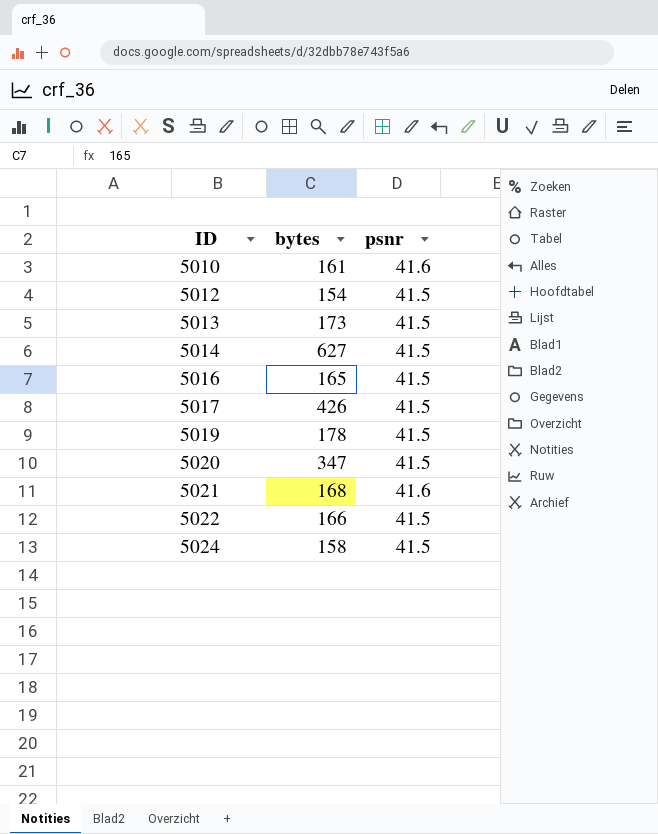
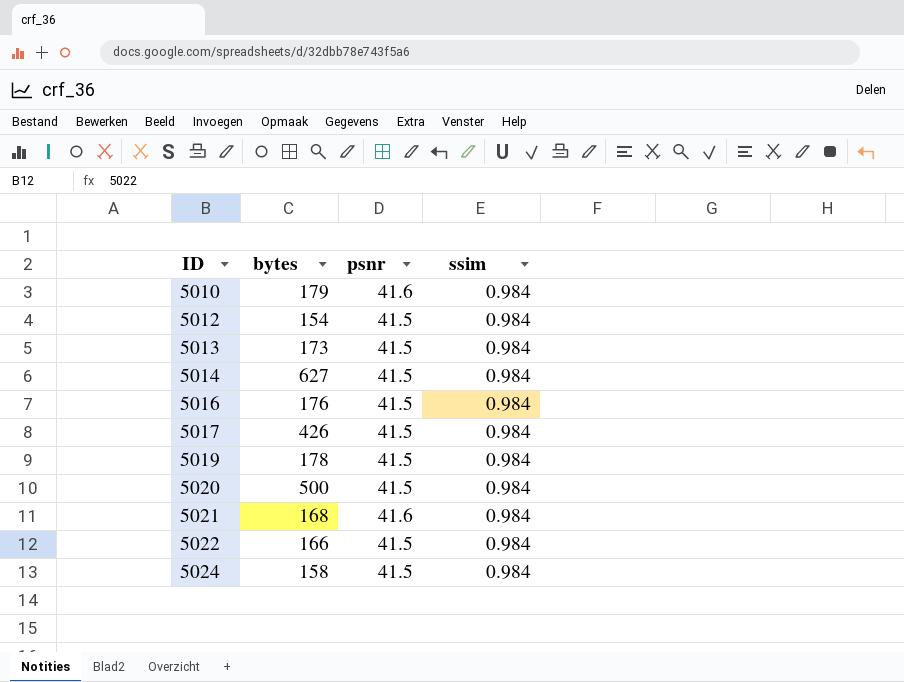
column ssim | position: none -> 4
5010 | bytes: 161 -> 179
5016 | bytes: 165 -> 176
5020 | bytes: 347 -> 500

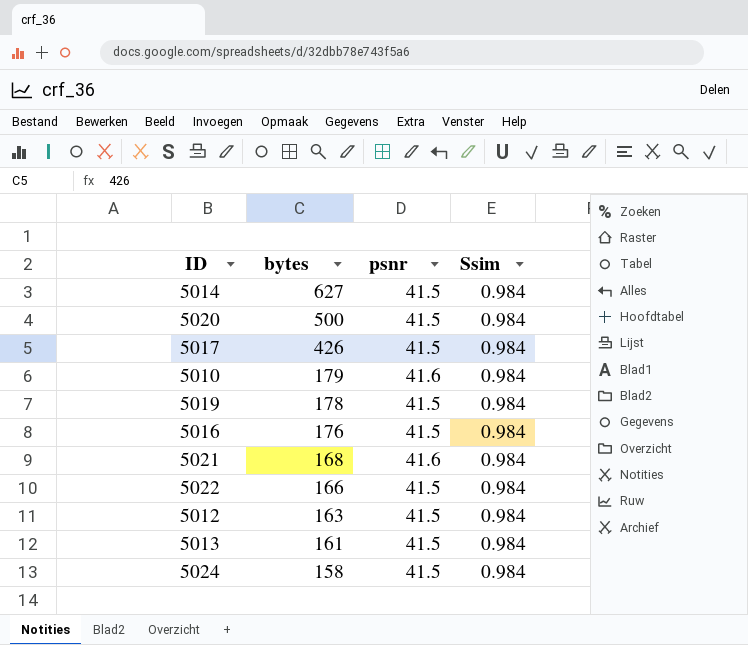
row order: ID ascending -> bytes descending
column name: ssim -> Ssim
5012 | bytes: 154 -> 163
5013 | bytes: 173 -> 161

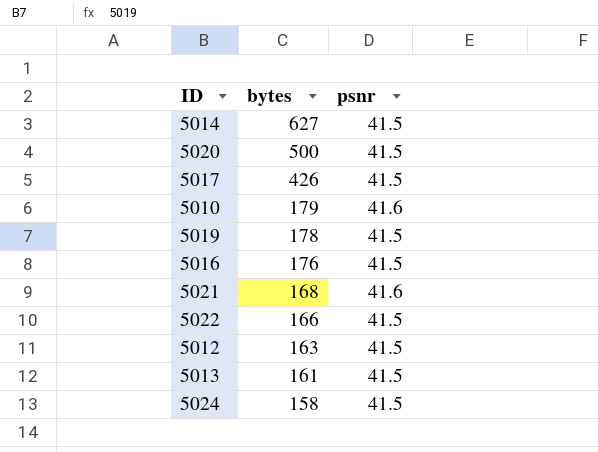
column Ssim | position: 4 -> none

